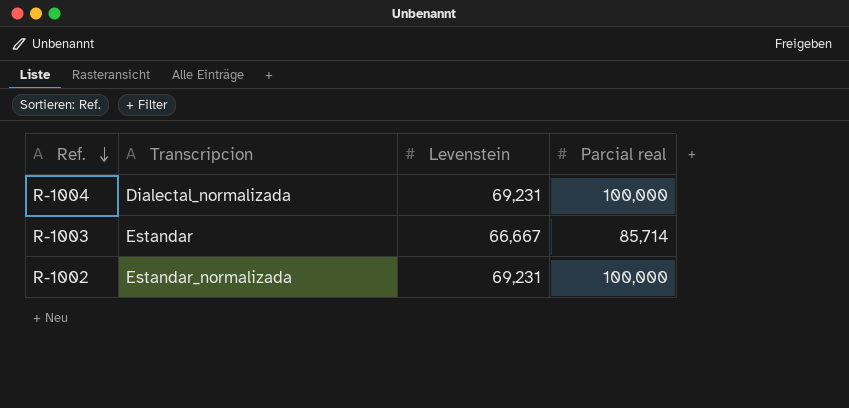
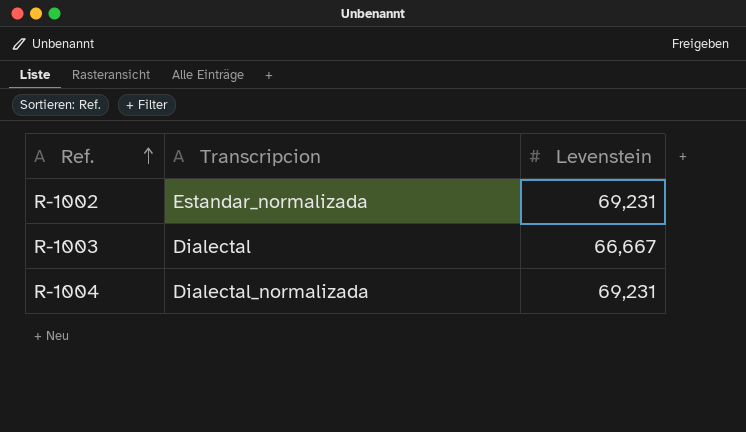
row order: Ref. descending -> Ref. ascending
column Parcial real | position: 4 -> none
R-1003 | Transcripcion: Estandar -> Dialectal

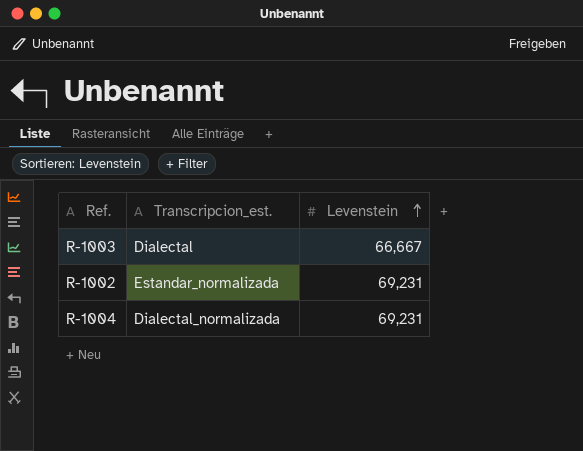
row order: Ref. ascending -> Levenstein ascending
column name: Transcripcion -> Transcripcion_est.

